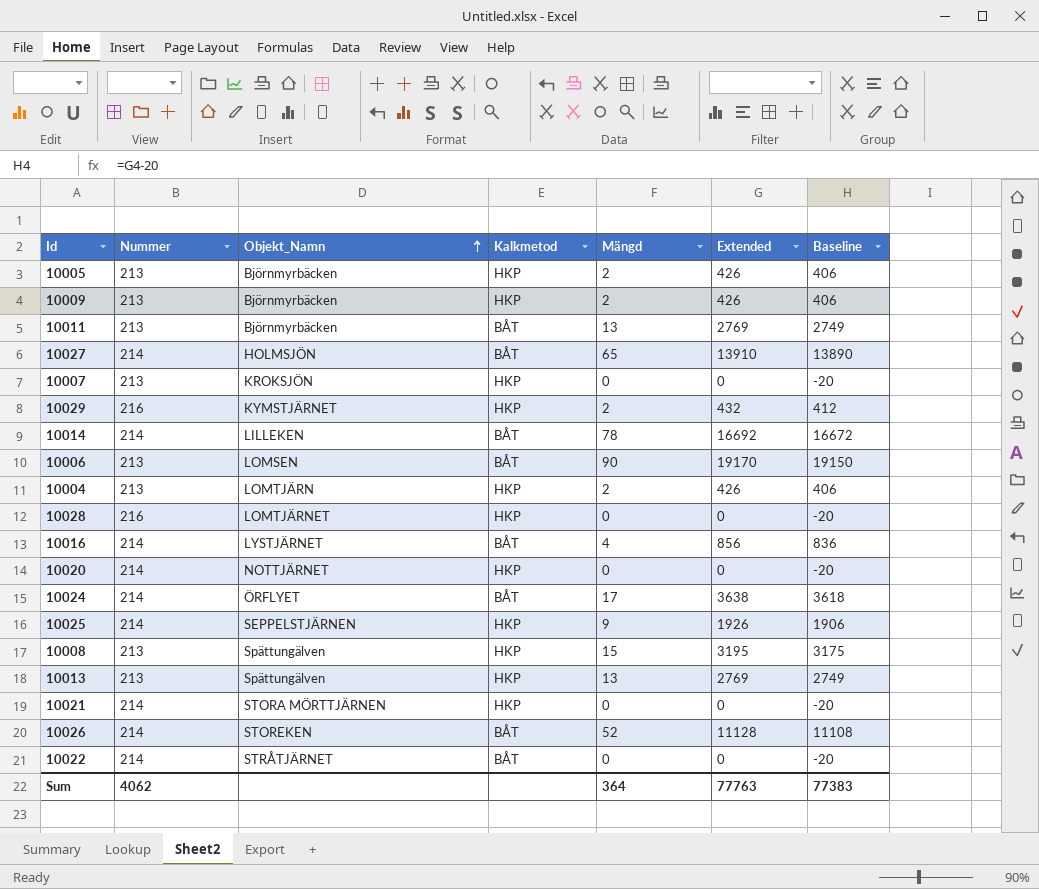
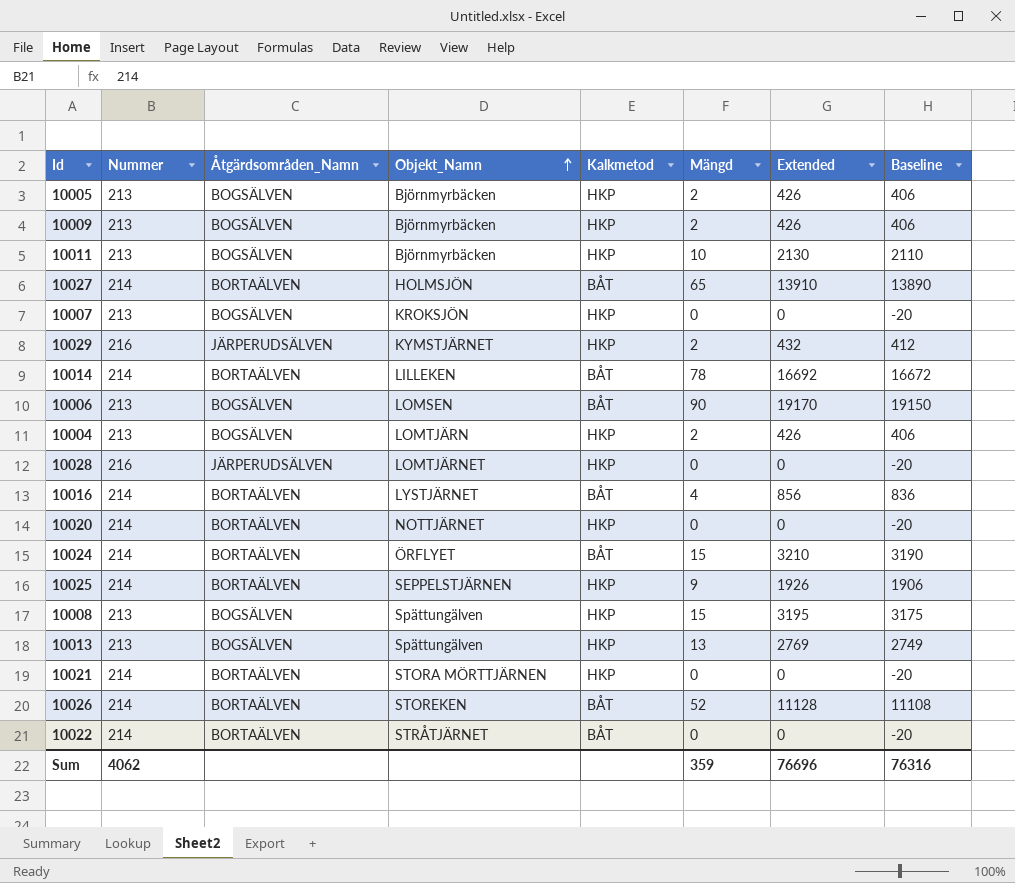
column Åtgärdsområden_Namn | position: none -> 3
10011 | Kalkmetod: BÅT -> HKP
10011 | Mängd: 13 -> 10
10011 | Extended: 2769 -> 2130
10011 | Baseline: 2749 -> 2110
10024 | Mängd: 17 -> 15
10024 | Extended: 3638 -> 3210
10024 | Baseline: 3618 -> 3190
Sum | Mängd: 364 -> 359
Sum | Extended: 77763 -> 76696
Sum | Baseline: 77383 -> 76316

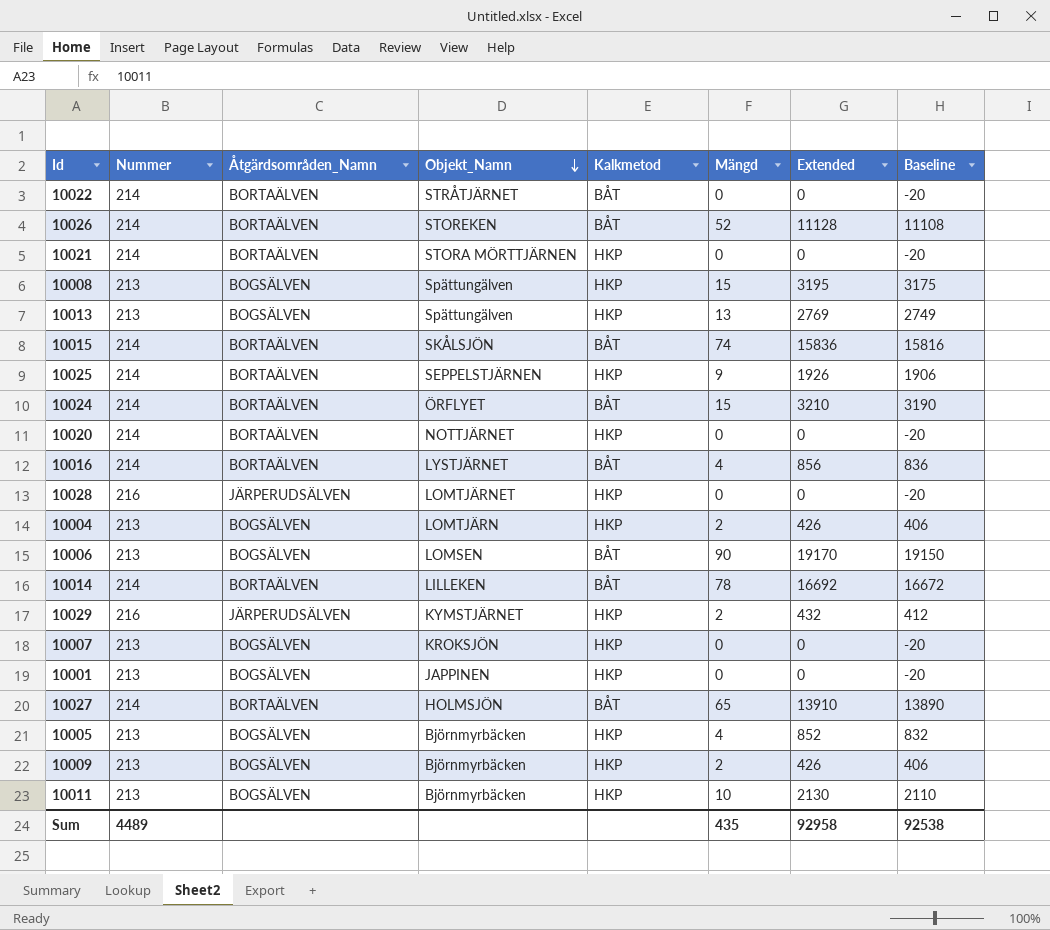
row order: Objekt_Namn ascending -> Objekt_Namn descending
row 10015: none -> 214 | BORTAÄLVEN | SKÅLSJÖN | BÅT | 74 | 15836 | 15816
row 10001: none -> 213 | BOGSÄLVEN | JAPPINEN | HKP | 0 | 0 | -20
10005 | Mängd: 2 -> 4
10005 | Extended: 426 -> 852
10005 | Baseline: 406 -> 832
Sum | Nummer: 4062 -> 4489
Sum | Mängd: 359 -> 435
Sum | Extended: 76696 -> 92958
Sum | Baseline: 76316 -> 92538

